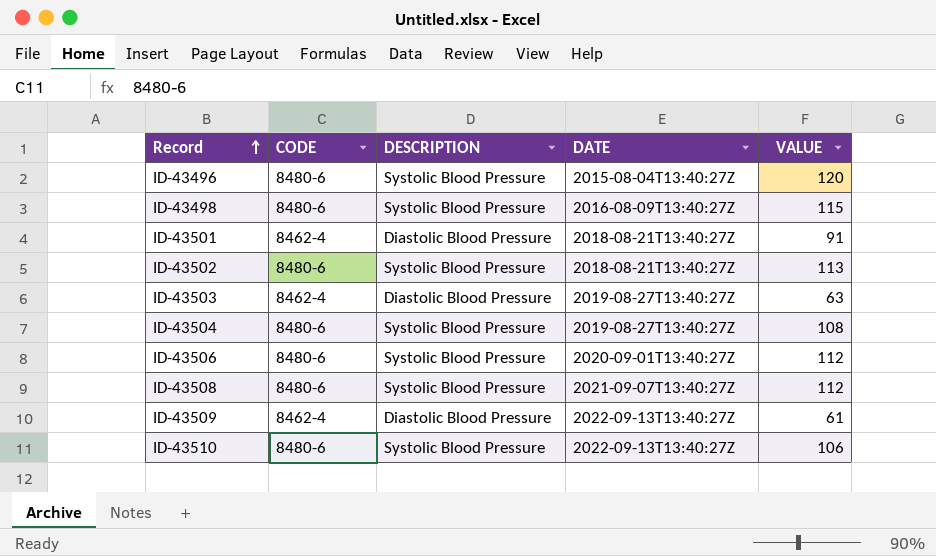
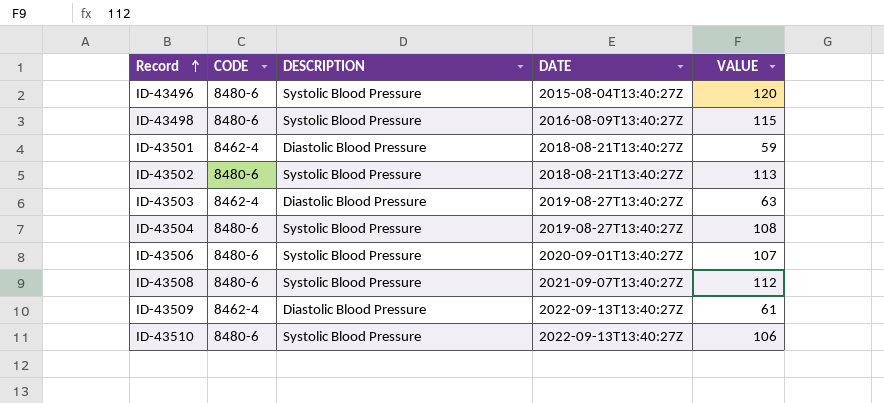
ID-43501 | VALUE: 91 -> 59
ID-43506 | VALUE: 112 -> 107

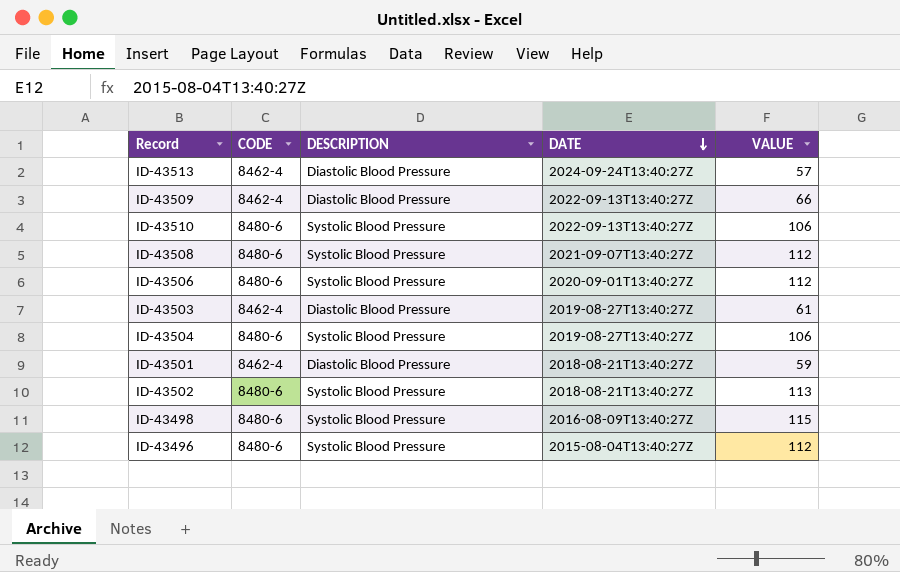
row order: Record ascending -> DATE descending
row ID-43513: none -> 8462-4 | Diastolic Blood Pressure | 2024-09-24T13:40:27Z | 57
ID-43509 | VALUE: 61 -> 66
ID-43506 | VALUE: 107 -> 112
ID-43503 | VALUE: 63 -> 61
ID-43504 | VALUE: 108 -> 106
ID-43496 | VALUE: 120 -> 112

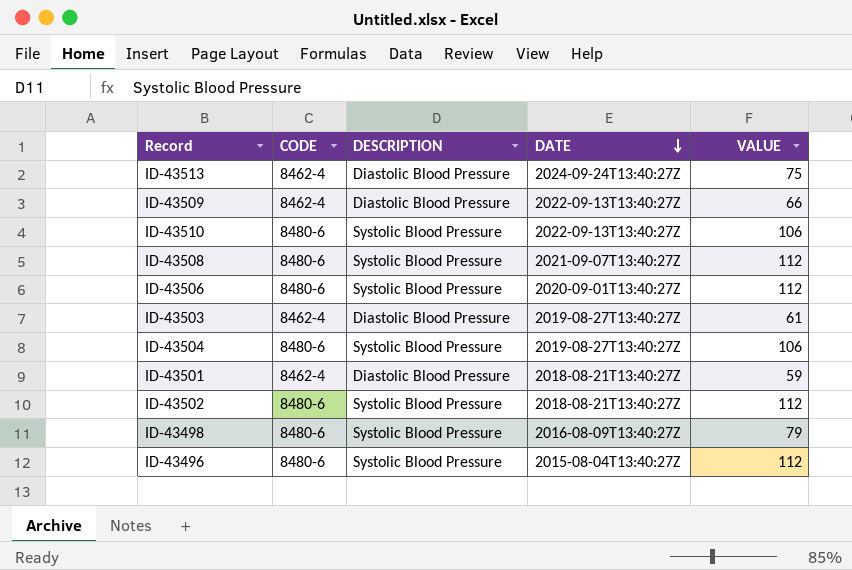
ID-43513 | VALUE: 57 -> 75
ID-43502 | VALUE: 113 -> 112
ID-43498 | VALUE: 115 -> 79

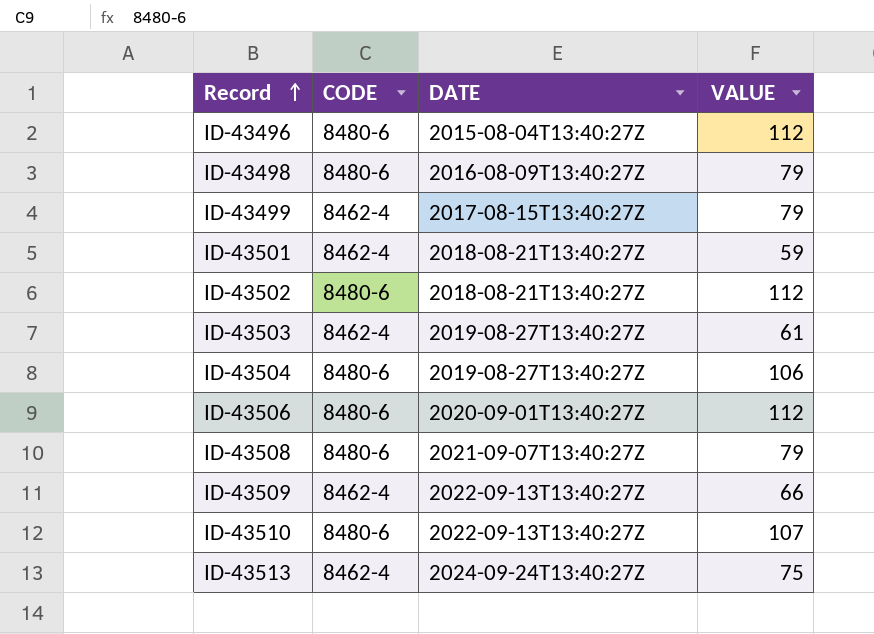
row order: DATE descending -> Record ascending
column DESCRIPTION | position: 3 -> none
row ID-43499: none -> 8462-4 | 2017-08-15T13:40:27Z | 79
ID-43508 | VALUE: 112 -> 79
ID-43510 | VALUE: 106 -> 107

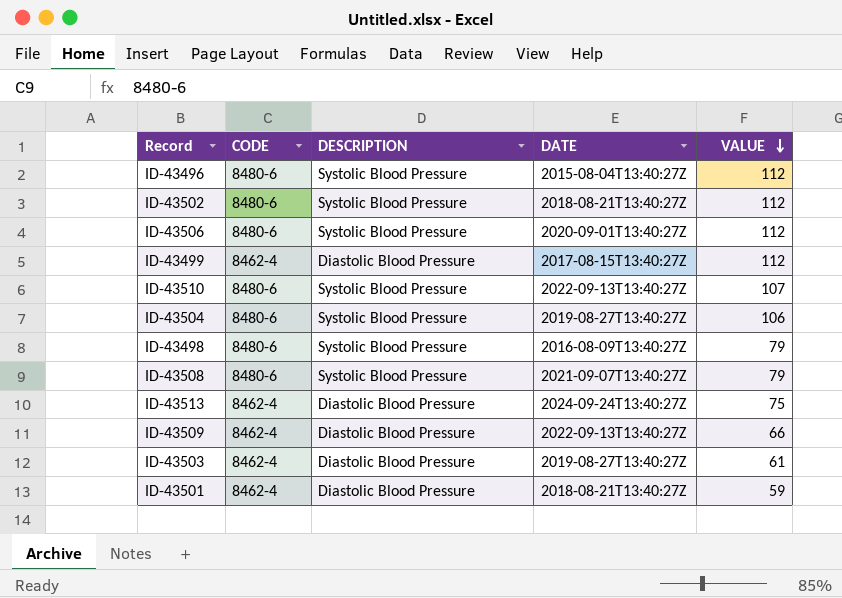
row order: Record ascending -> VALUE descending
column DESCRIPTION | position: none -> 3
ID-43499 | VALUE: 79 -> 112

